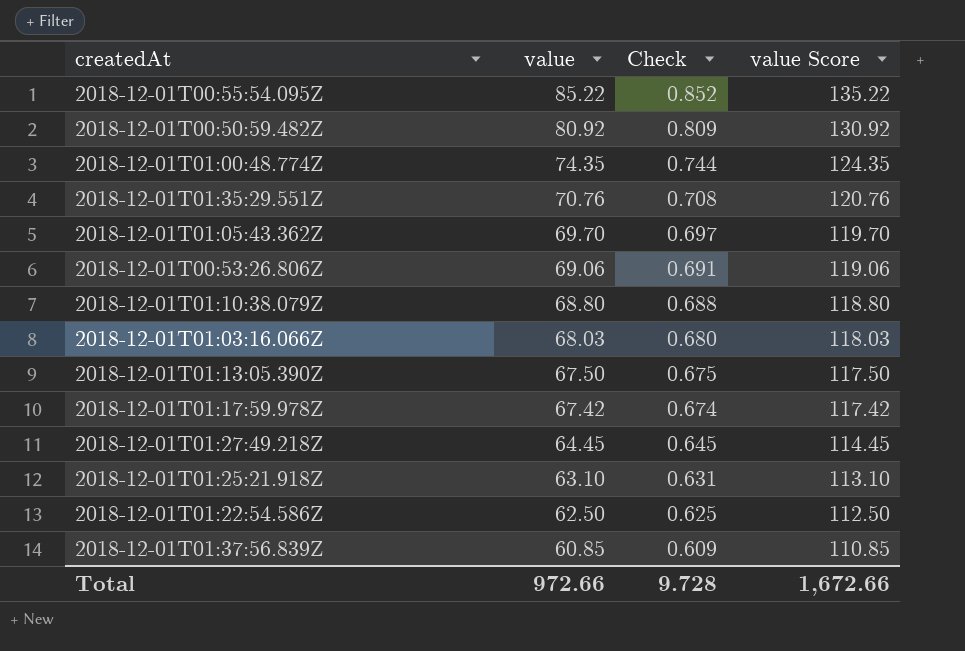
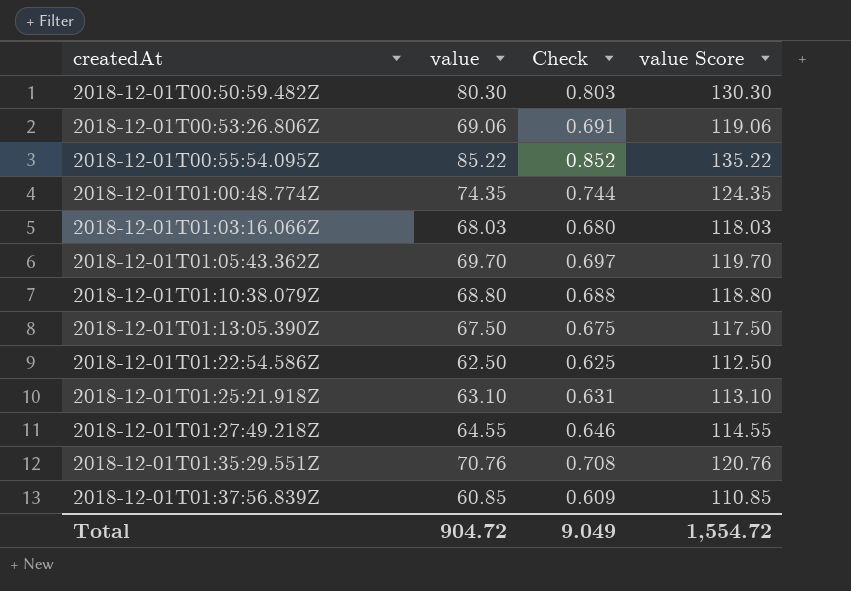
row order: value descending -> createdAt ascending
row 2018-12-01T01:17:59.978Z: 67.42 | 0.674 | 117.42 -> none
2018-12-01T00:50:59.482Z | value: 80.92 -> 80.30
2018-12-01T00:50:59.482Z | Check: 0.809 -> 0.803
2018-12-01T00:50:59.482Z | value Score: 130.92 -> 130.30
2018-12-01T01:27:49.218Z | value: 64.45 -> 64.55
2018-12-01T01:27:49.218Z | Check: 0.645 -> 0.646
2018-12-01T01:27:49.218Z | value Score: 114.45 -> 114.55
Total | value: 972.66 -> 904.72
Total | Check: 9.728 -> 9.049
Total | value Score: 1,672.66 -> 1,554.72

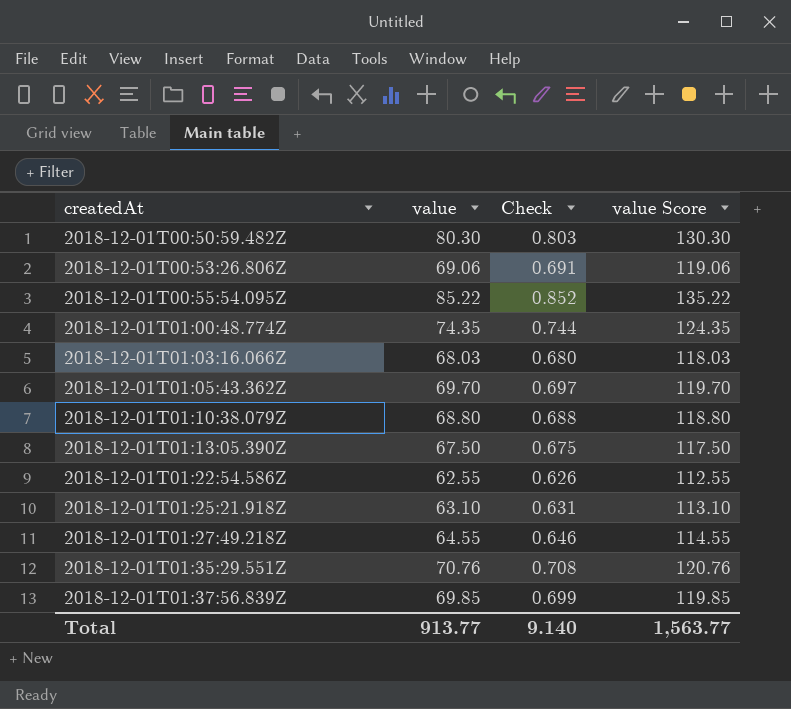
2018-12-01T01:22:54.586Z | value: 62.50 -> 62.55
2018-12-01T01:22:54.586Z | Check: 0.625 -> 0.626
2018-12-01T01:22:54.586Z | value Score: 112.50 -> 112.55
2018-12-01T01:37:56.839Z | value: 60.85 -> 69.85
2018-12-01T01:37:56.839Z | Check: 0.609 -> 0.699
2018-12-01T01:37:56.839Z | value Score: 110.85 -> 119.85
Total | value: 904.72 -> 913.77
Total | Check: 9.049 -> 9.140
Total | value Score: 1,554.72 -> 1,563.77

